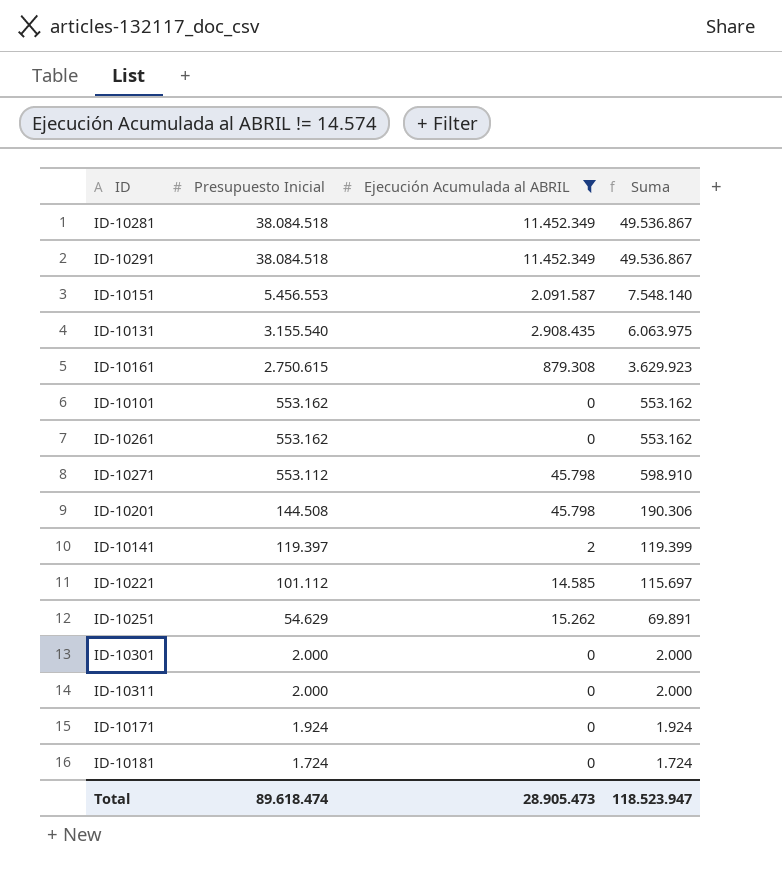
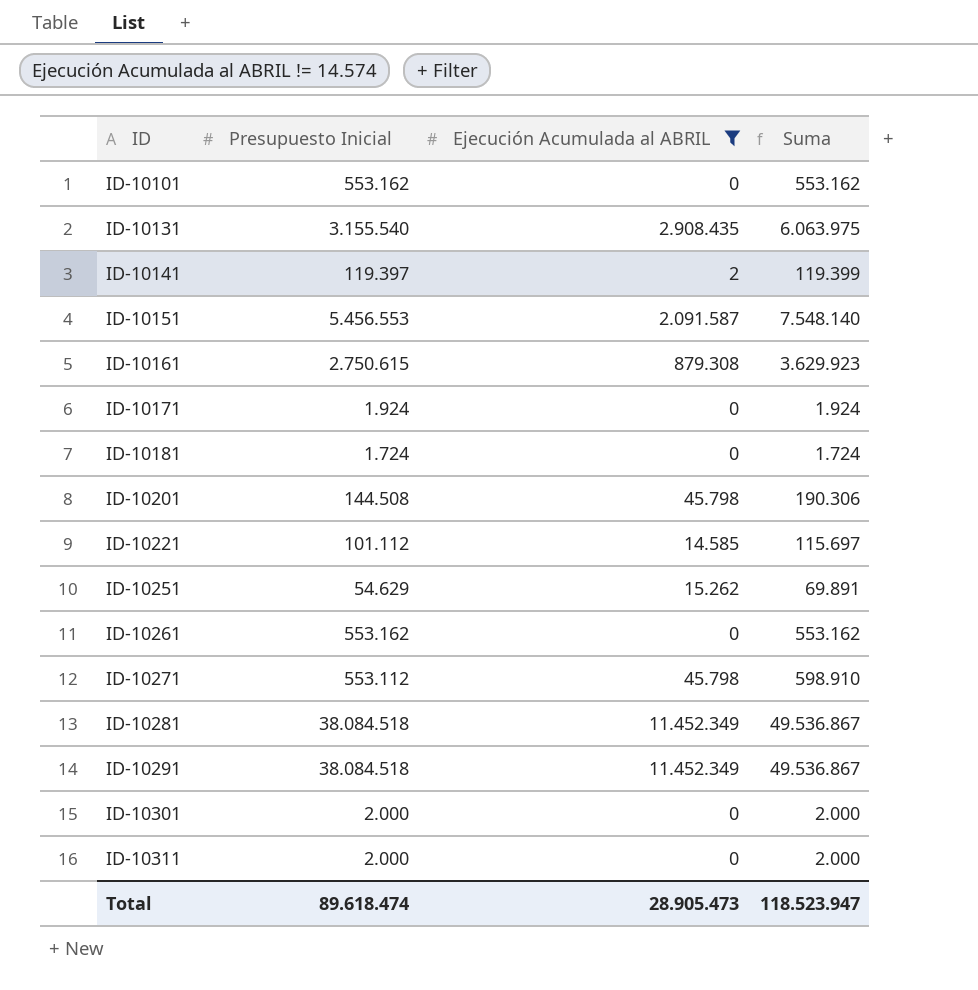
row order: Presupuesto Inicial descending -> ID ascending

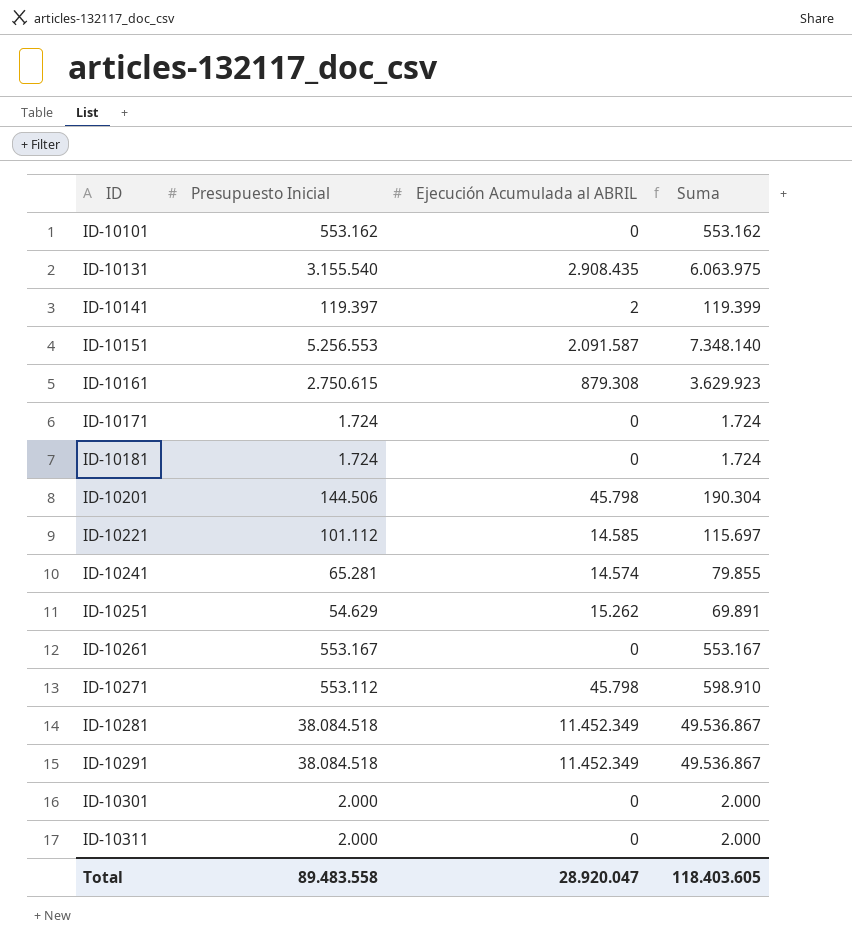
filter: Ejecución Acumulada al ABRIL != 14.574 -> none
ID-10151 | Presupuesto Inicial: 5.456.553 -> 5.256.553
ID-10151 | Suma: 7.548.140 -> 7.348.140
ID-10171 | Presupuesto Inicial: 1.924 -> 1.724
ID-10171 | Suma: 1.924 -> 1.724
ID-10201 | Presupuesto Inicial: 144.508 -> 144.506
ID-10201 | Suma: 190.306 -> 190.304
ID-10261 | Presupuesto Inicial: 553.162 -> 553.167
ID-10261 | Suma: 553.162 -> 553.167
Total | Presupuesto Inicial: 89.618.474 -> 89.483.558
Total | Ejecución Acumulada al ABRIL: 28.905.473 -> 28.920.047
Total | Suma: 118.523.947 -> 118.403.605

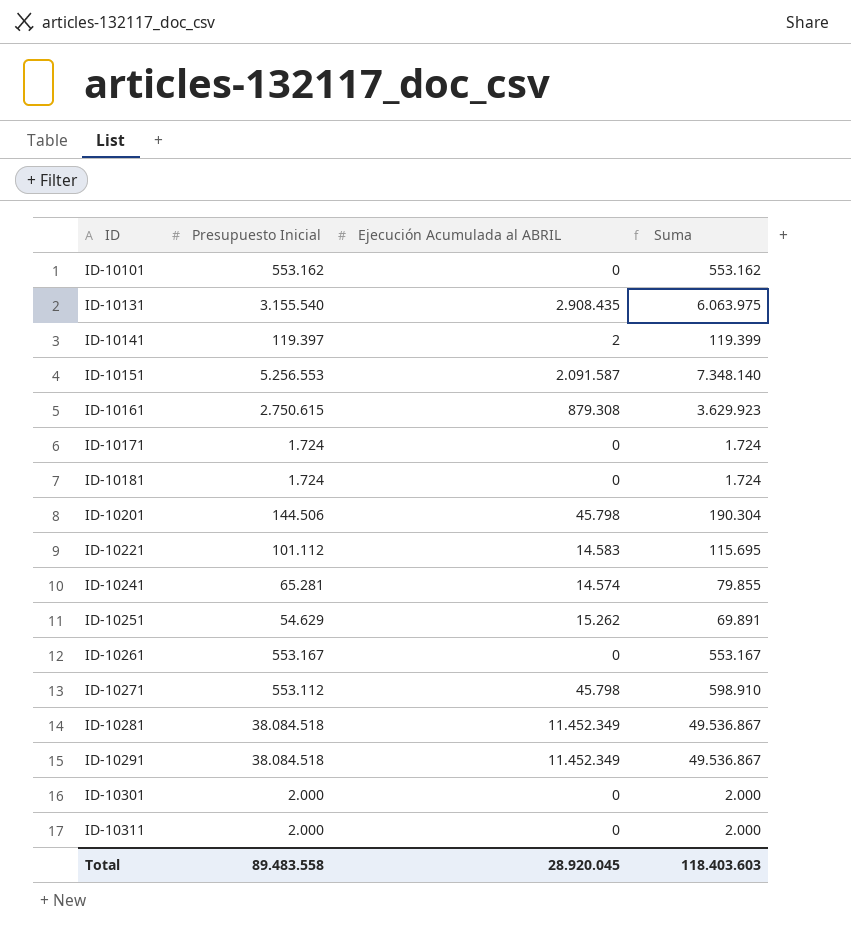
ID-10221 | Ejecución Acumulada al ABRIL: 14.585 -> 14.583
ID-10221 | Suma: 115.697 -> 115.695
Total | Ejecución Acumulada al ABRIL: 28.920.047 -> 28.920.045
Total | Suma: 118.403.605 -> 118.403.603

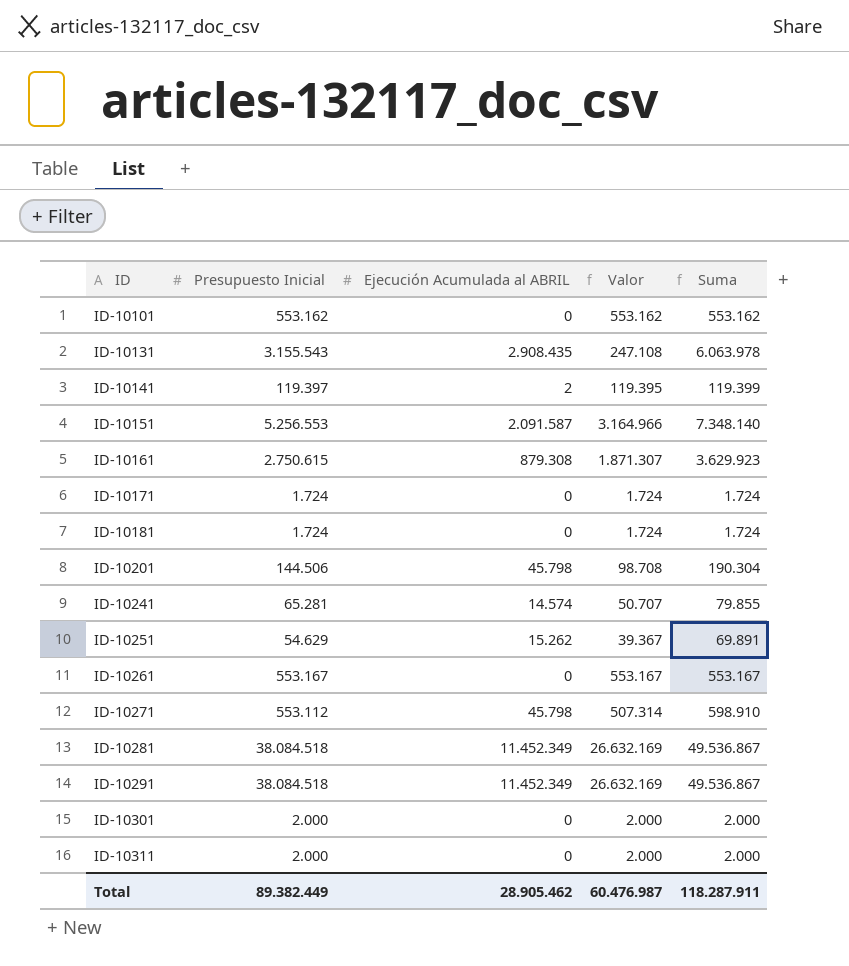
column Valor | formula: none -> [Presupuesto Inicial] - [Ejecución Acumulada al ABRIL]
row ID-10221: 101.112 | 14.583 | 115.695 -> none
ID-10131 | Presupuesto Inicial: 3.155.540 -> 3.155.543
ID-10131 | Suma: 6.063.975 -> 6.063.978
Total | Presupuesto Inicial: 89.483.558 -> 89.382.449
Total | Ejecución Acumulada al ABRIL: 28.920.045 -> 28.905.462
Total | Suma: 118.403.603 -> 118.287.911

